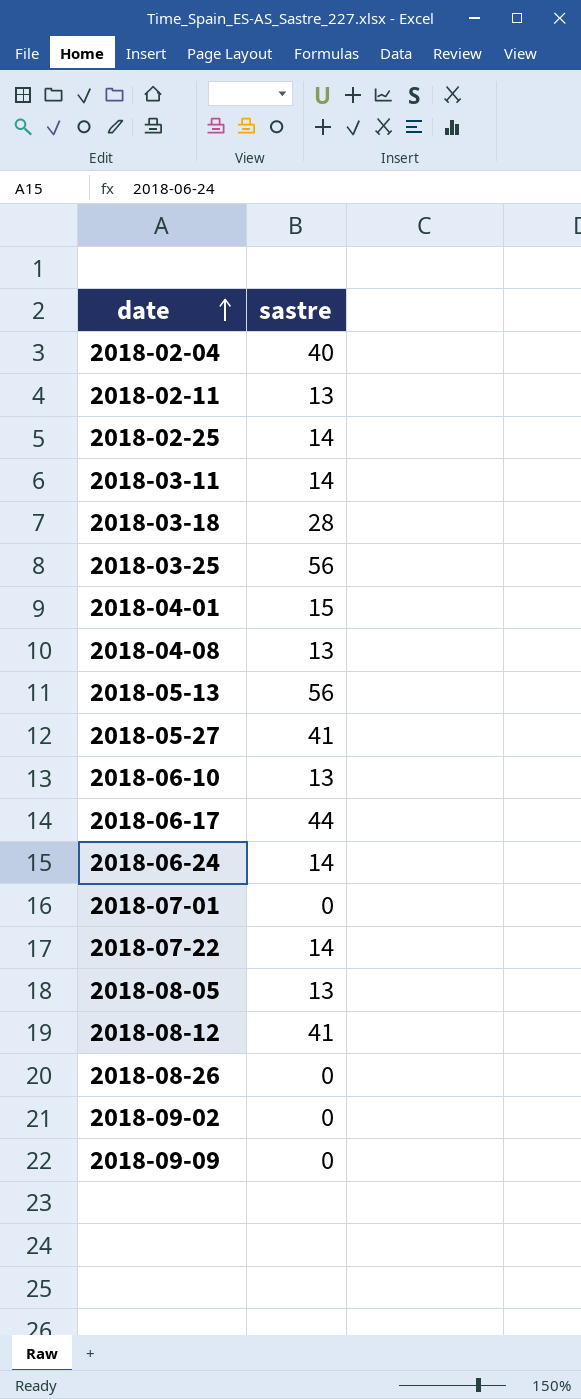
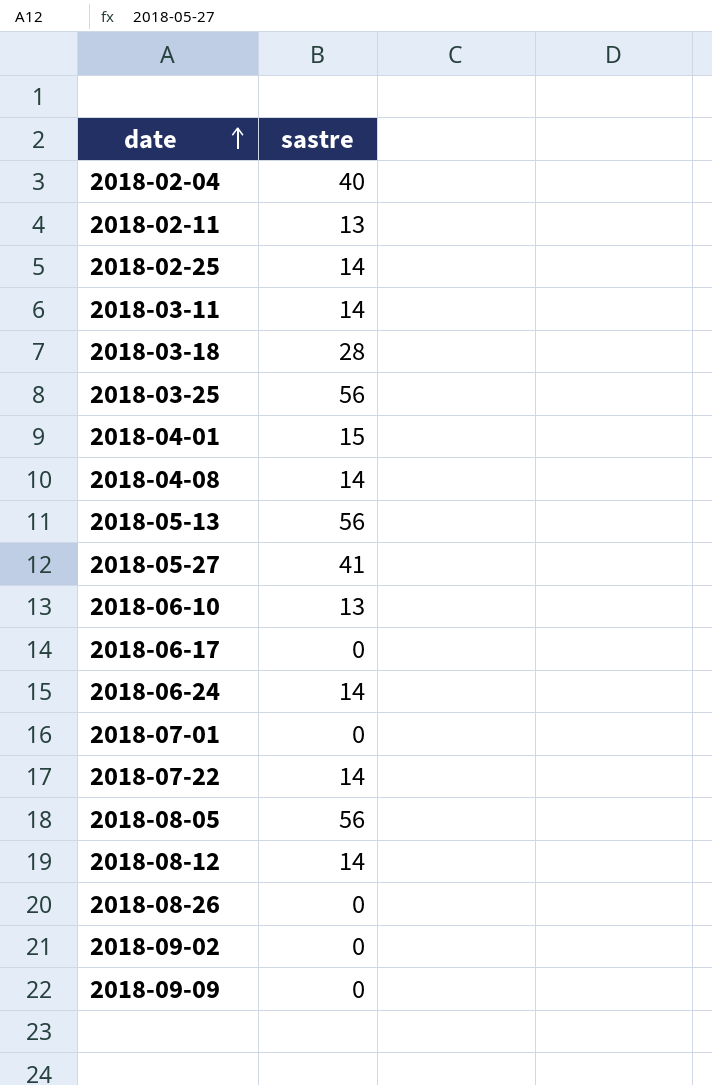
2018-04-08 | sastre: 13 -> 14
2018-06-17 | sastre: 44 -> 0
2018-08-05 | sastre: 13 -> 56
2018-08-12 | sastre: 41 -> 14

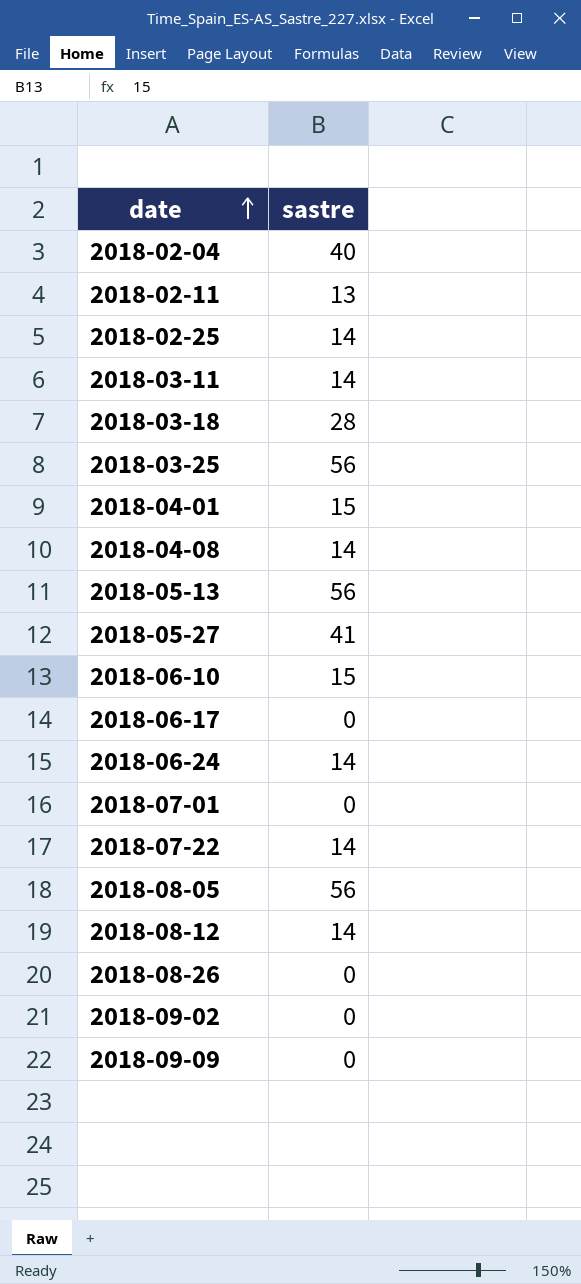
2018-06-10 | sastre: 13 -> 15

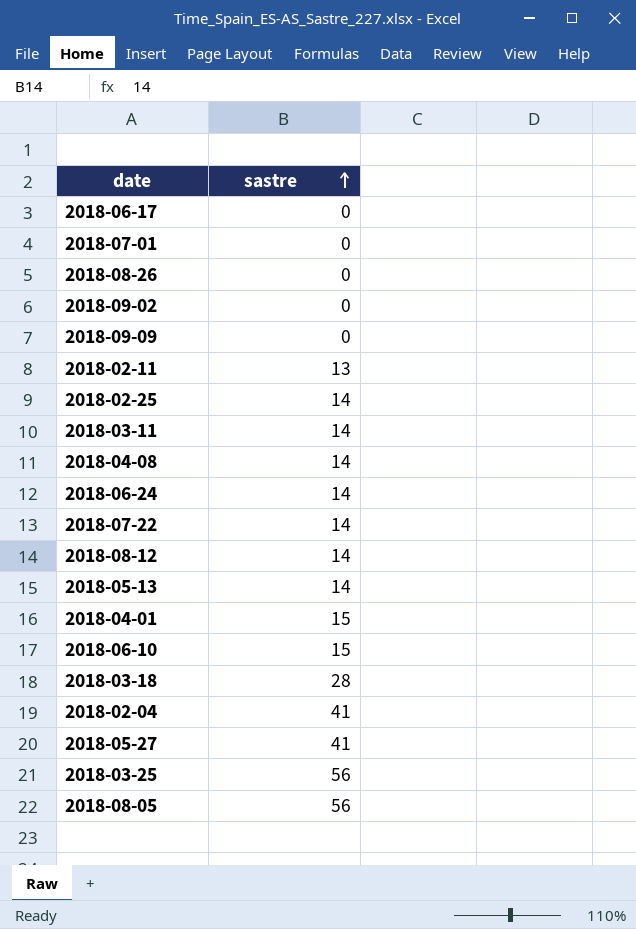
row order: date ascending -> sastre ascending
2018-05-13 | sastre: 56 -> 14
2018-02-04 | sastre: 40 -> 41

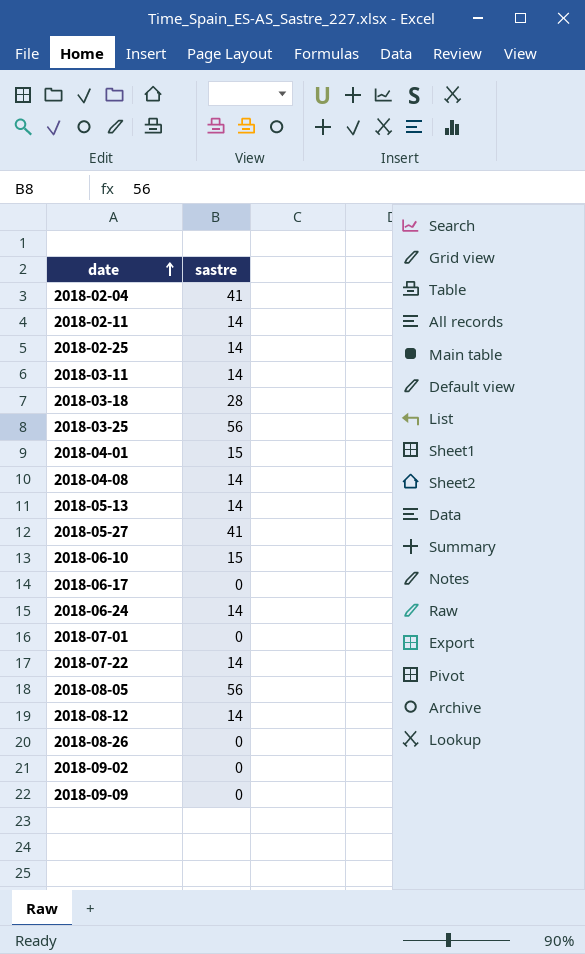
row order: sastre ascending -> date ascending
2018-02-11 | sastre: 13 -> 14

